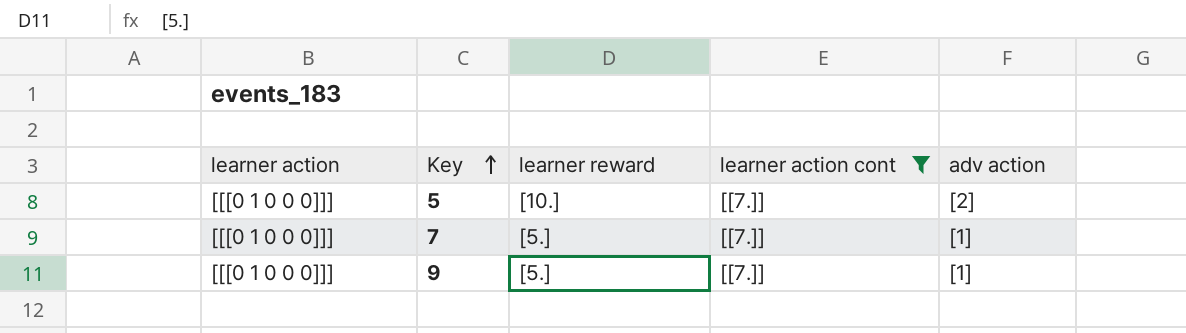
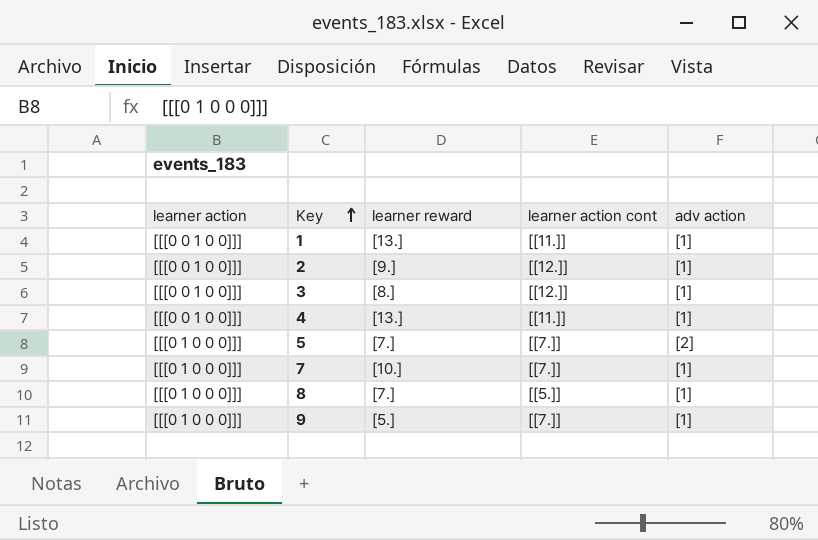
filter: learner action cont = [[7.]] -> none
5 | learner reward: [10.] -> [7.]
7 | learner reward: [5.] -> [10.]

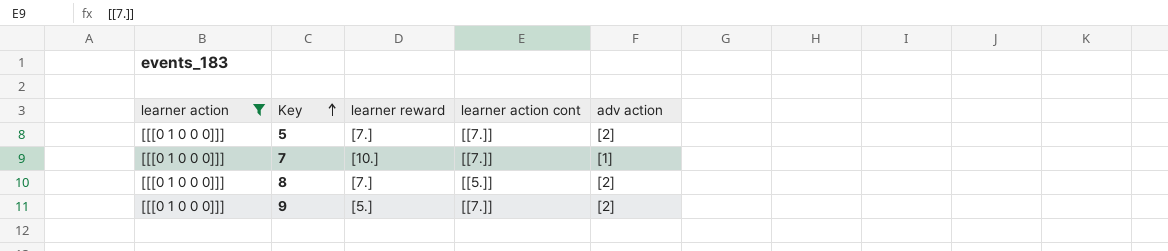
filter: none -> learner action = [[[0 1 0 0 0]]]
8 | adv action: [1] -> [2]
9 | adv action: [1] -> [2]

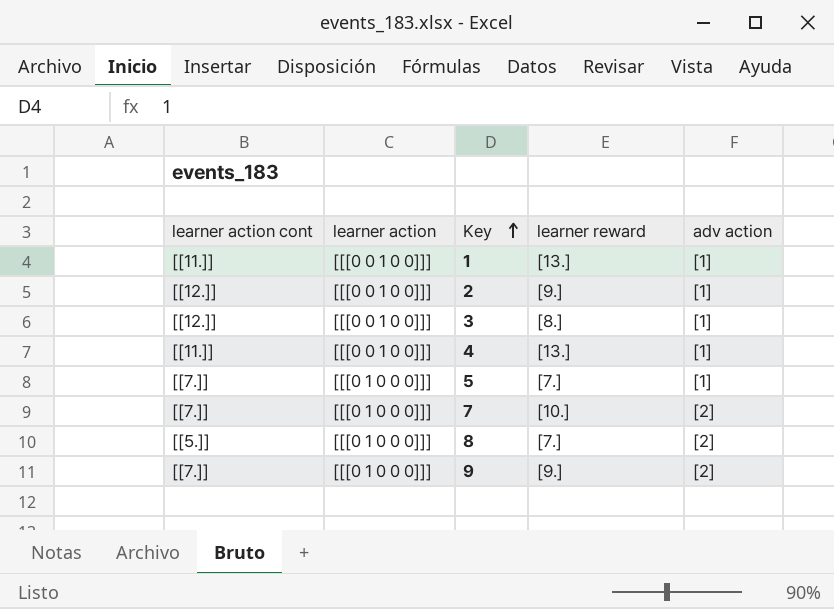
filter: learner action = [[[0 1 0 0 0]]] -> none
column learner action cont | position: 4 -> 1
5 | adv action: [2] -> [1]
7 | adv action: [1] -> [2]
9 | learner reward: [5.] -> [9.]

